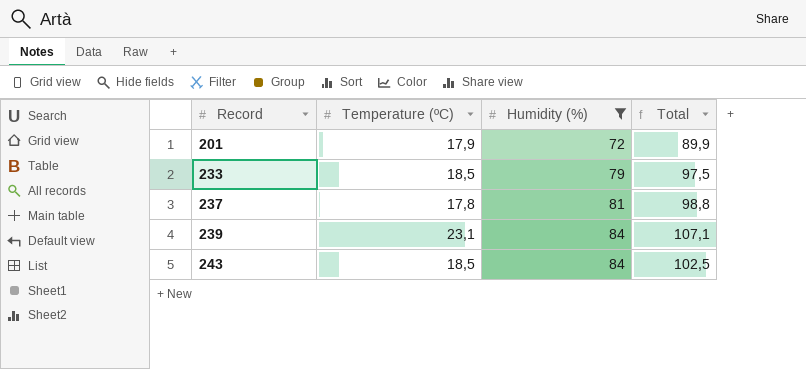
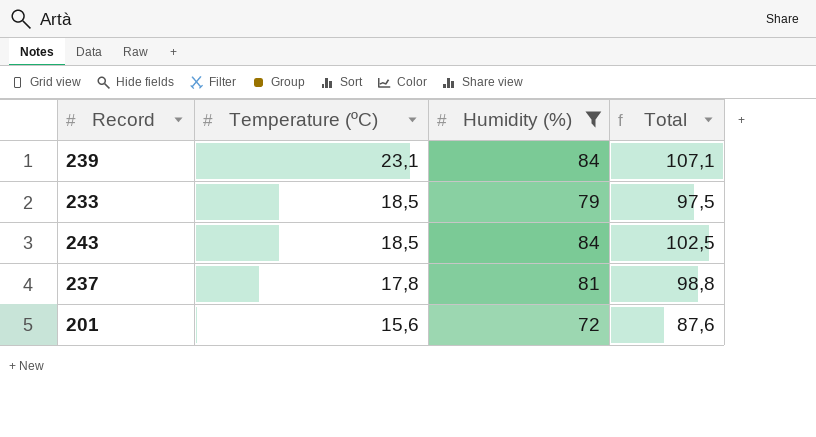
row order: Record ascending -> Temperature (ºC) descending
201 | Temperature (ºC): 17,9 -> 15,6
201 | Total: 89,9 -> 87,6

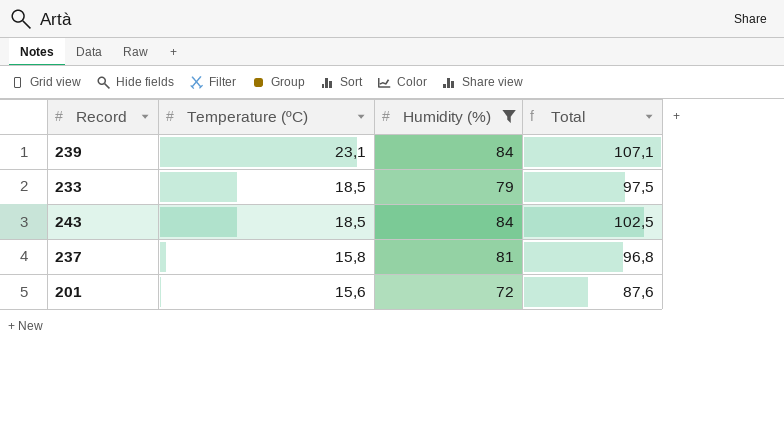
237 | Temperature (ºC): 17,8 -> 15,8
237 | Total: 98,8 -> 96,8

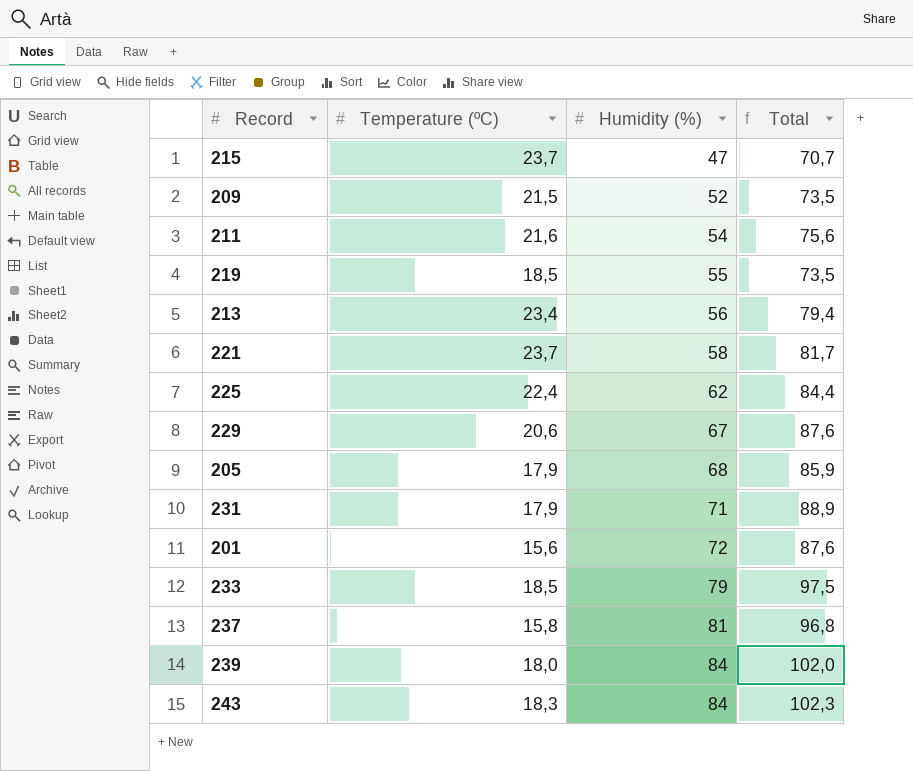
filter: Humidity (%) >= 72 -> none
row order: Temperature (ºC) descending -> Humidity (%) ascending
239 | Temperature (ºC): 23,1 -> 18,0
239 | Total: 107,1 -> 102,0
243 | Temperature (ºC): 18,5 -> 18,3
243 | Total: 102,5 -> 102,3

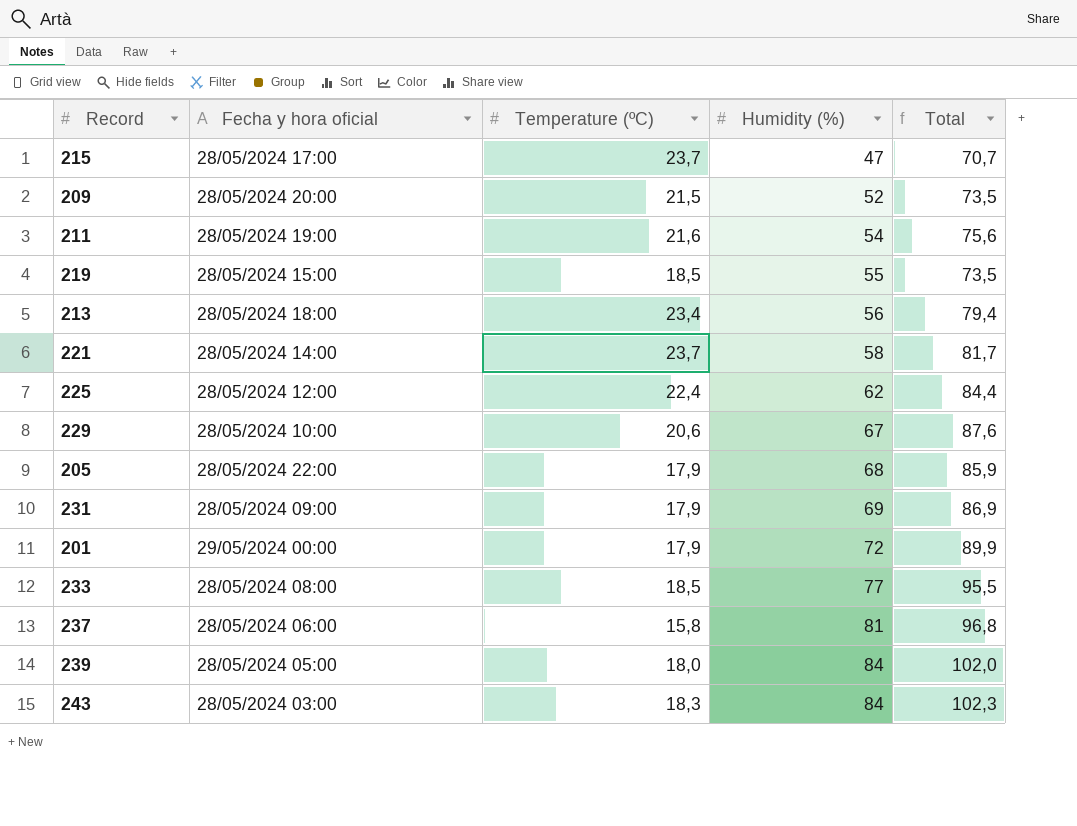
column Fecha y hora oficial | position: none -> 2
231 | Humidity (%): 71 -> 69
231 | Total: 88,9 -> 86,9
201 | Temperature (ºC): 15,6 -> 17,9
201 | Total: 87,6 -> 89,9
233 | Humidity (%): 79 -> 77
233 | Total: 97,5 -> 95,5

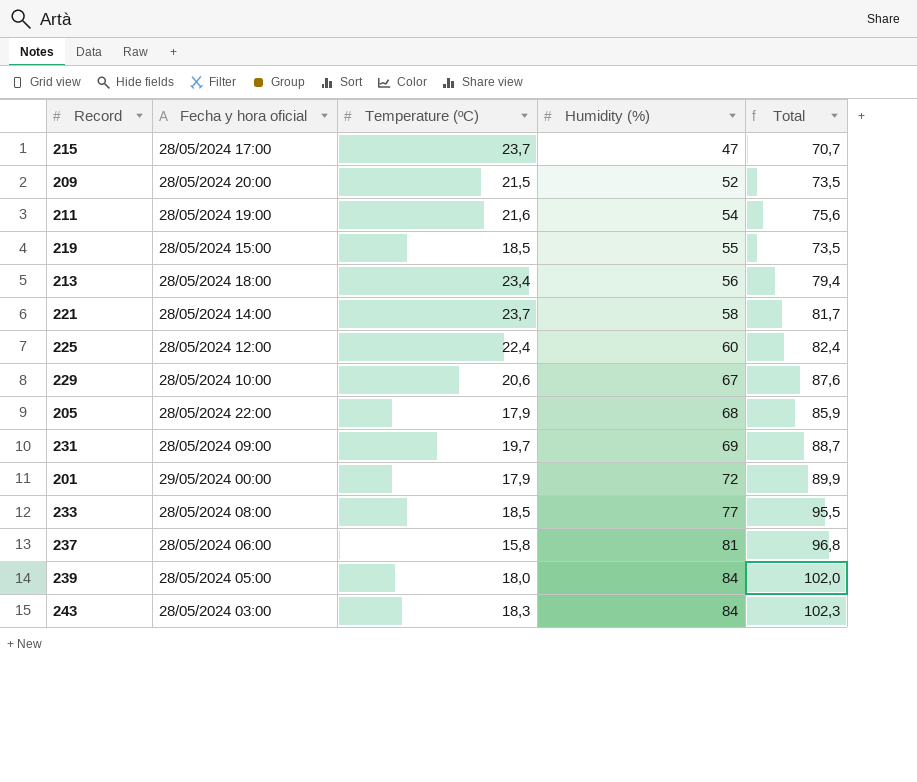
225 | Humidity (%): 62 -> 60
225 | Total: 84,4 -> 82,4
231 | Temperature (ºC): 17,9 -> 19,7
231 | Total: 86,9 -> 88,7

